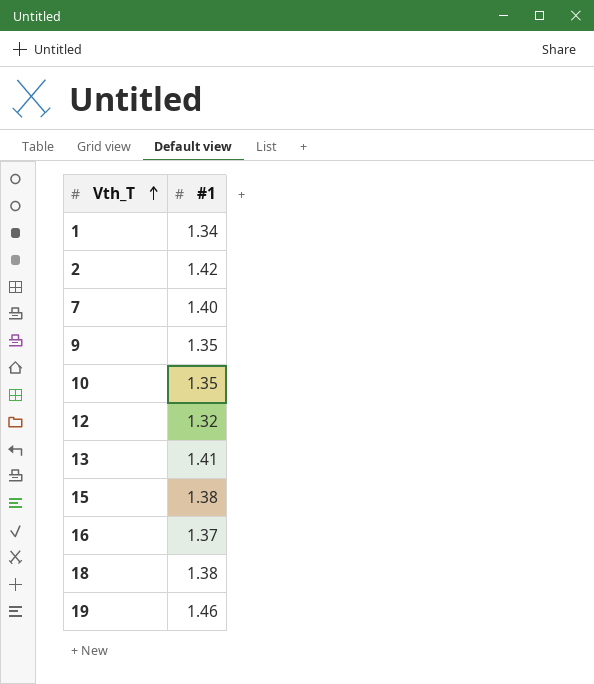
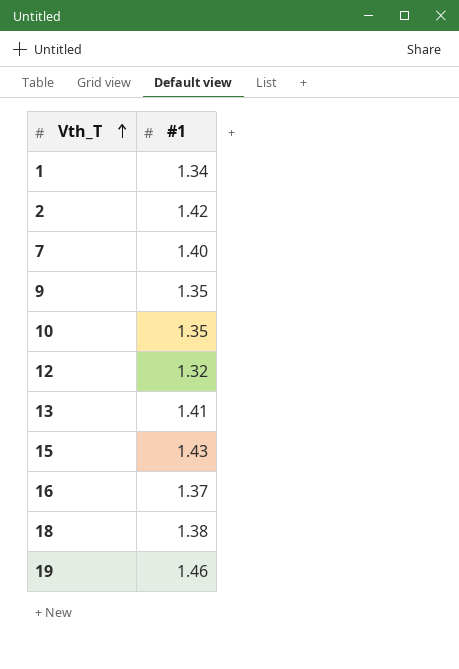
15 | #1: 1.38 -> 1.43

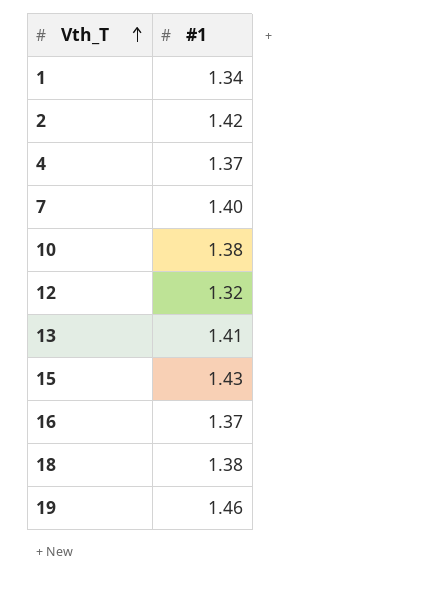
row 9: 1.35 -> none
row 4: none -> 1.37
10 | #1: 1.35 -> 1.38

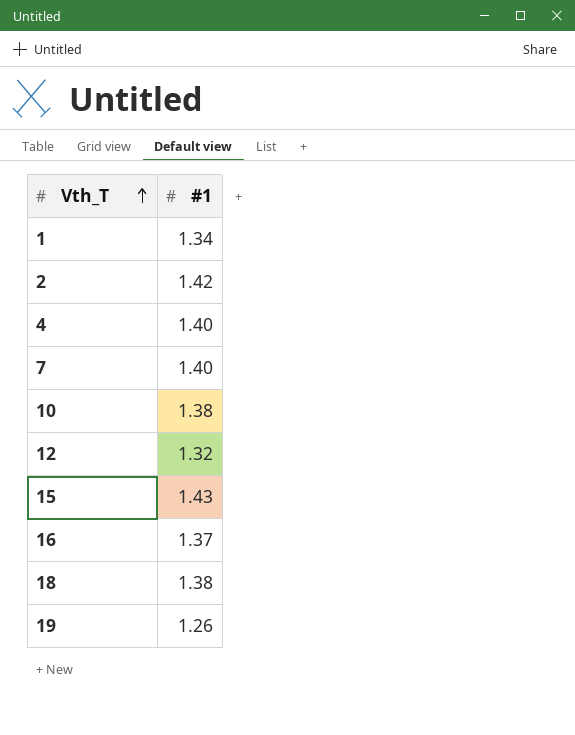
row 13: 1.41 -> none
4 | #1: 1.37 -> 1.40
19 | #1: 1.46 -> 1.26

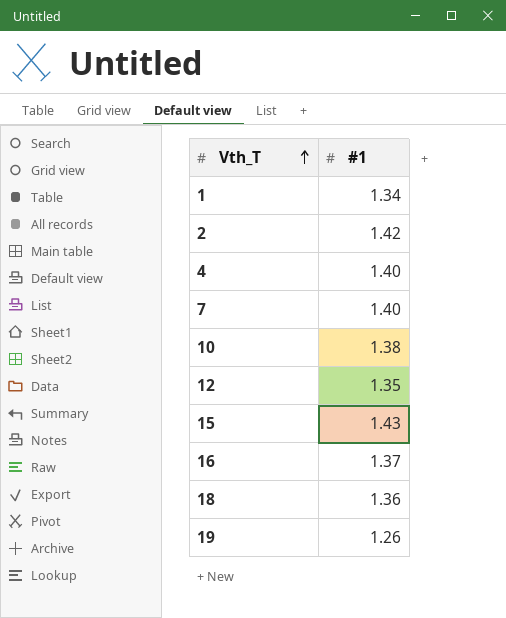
12 | #1: 1.32 -> 1.35
18 | #1: 1.38 -> 1.36

